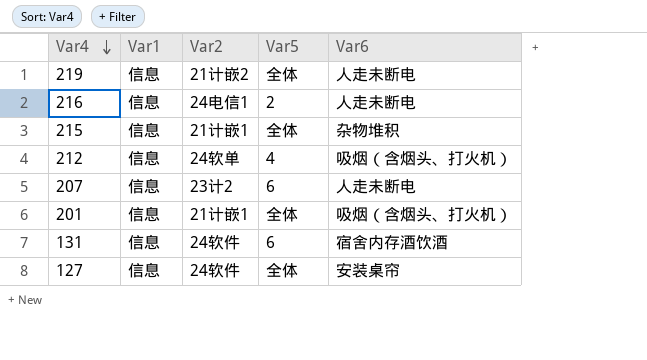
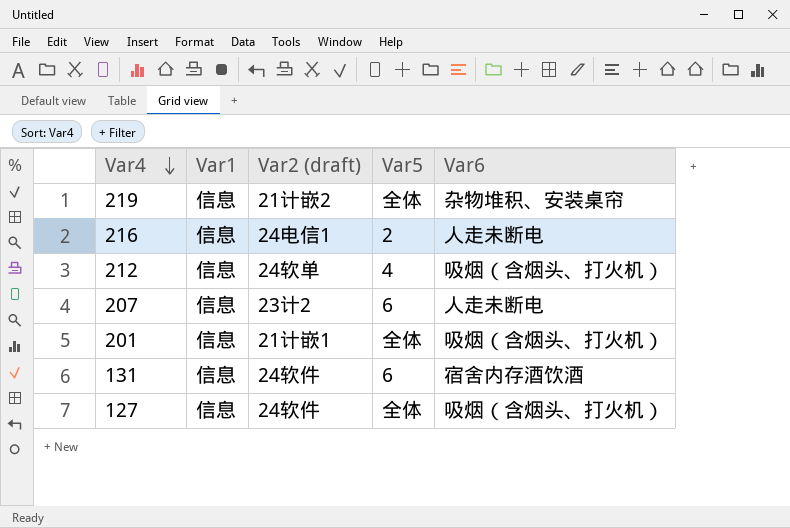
column name: Var2 -> Var2 (draft)
row 215: 信息 | 21计嵌1 | 全体 | 杂物堆积 -> none
219 | Var6: 人走未断电 -> 杂物堆积、安装桌帘
127 | Var6: 安装桌帘 -> 吸烟（含烟头、打火机）

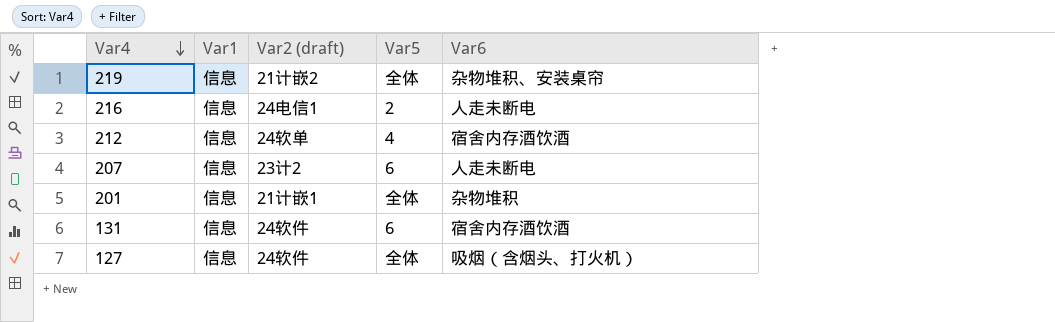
212 | Var6: 吸烟（含烟头、打火机） -> 宿舍内存酒饮酒
201 | Var6: 吸烟（含烟头、打火机） -> 杂物堆积

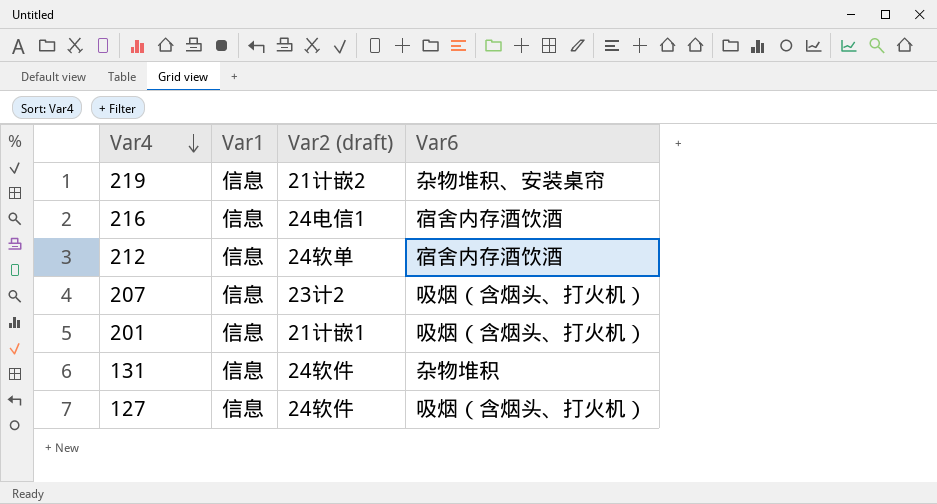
column Var5 | position: 4 -> none
216 | Var6: 人走未断电 -> 宿舍内存酒饮酒
207 | Var6: 人走未断电 -> 吸烟（含烟头、打火机）
201 | Var6: 杂物堆积 -> 吸烟（含烟头、打火机）
131 | Var6: 宿舍内存酒饮酒 -> 杂物堆积

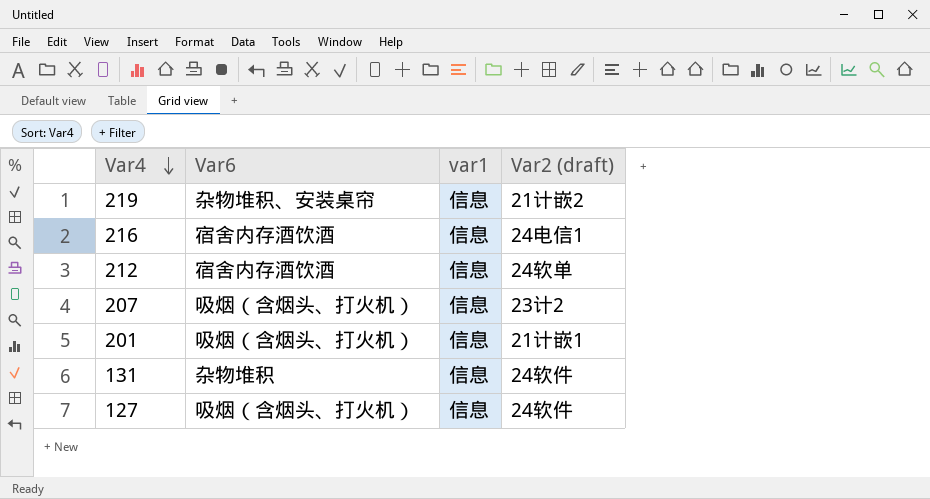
column Var6 | position: 4 -> 2
column name: Var1 -> var1

